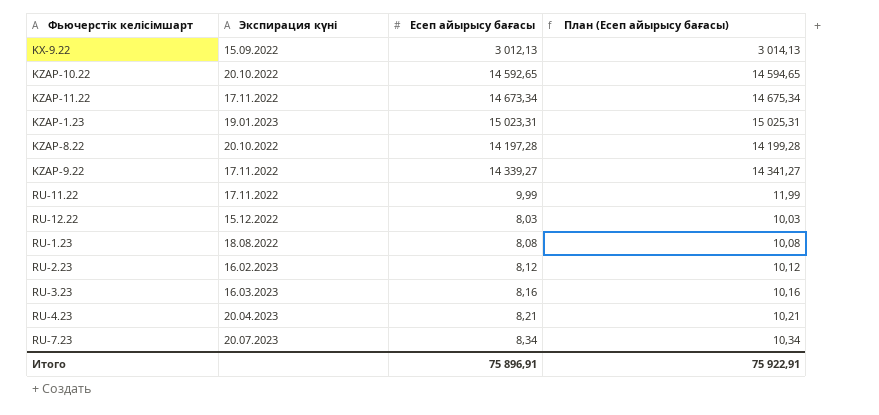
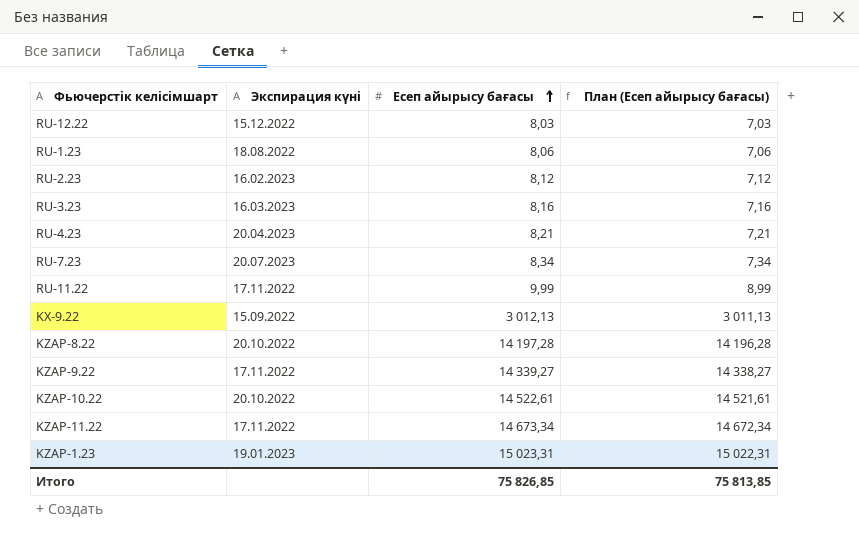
row order: none -> Есеп айырысу бағасы ascending
column План (Есеп айырысу бағасы) | formula: [Есеп айырысу бағасы] + 2 -> [Есеп айырысу бағасы] - 1
RU-1.23 | Есеп айырысу бағасы: 8,08 -> 8,06
KZAP-10.22 | Есеп айырысу бағасы: 14 592,65 -> 14 522,61
Итого | Есеп айырысу бағасы: 75 896,91 -> 75 826,85
Итого | План (Есеп айырысу бағасы): 75 922,91 -> 75 813,85

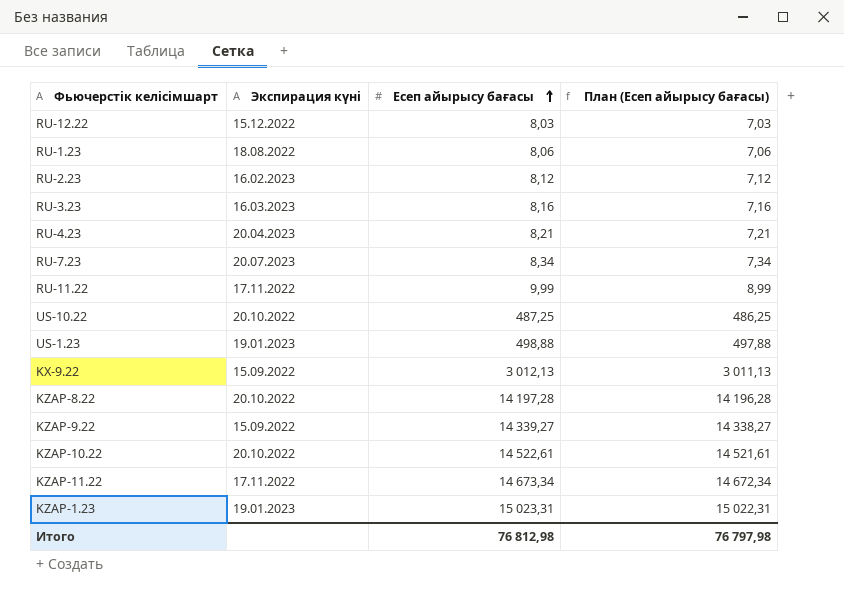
row US-10.22: none -> 20.10.2022 | 487,25 | 486,25
row US-1.23: none -> 19.01.2023 | 498,88 | 497,88
KZAP-9.22 | Экспирация күні: 17.11.2022 -> 15.09.2022
Итого | Есеп айырысу бағасы: 75 826,85 -> 76 812,98
Итого | План (Есеп айырысу бағасы): 75 813,85 -> 76 797,98

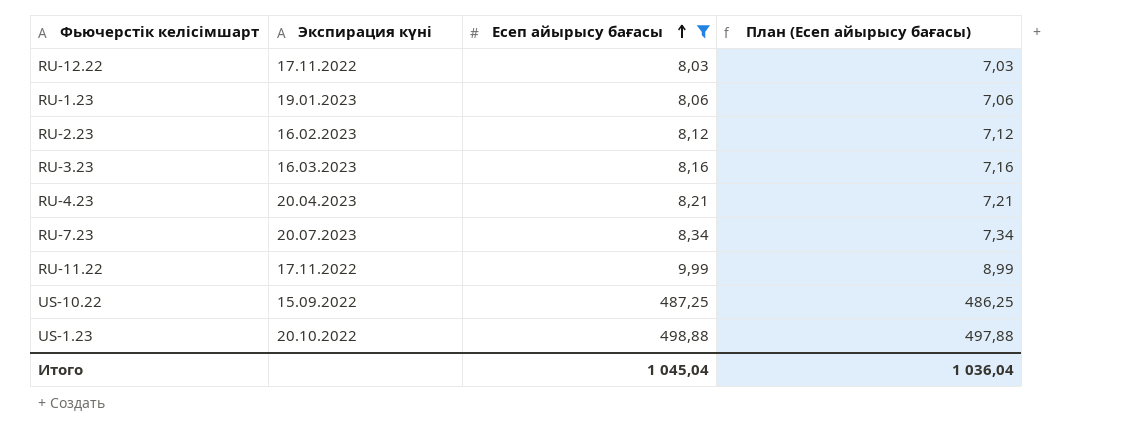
filter: none -> Есеп айырысу бағасы <= 498,88
RU-12.22 | Экспирация күні: 15.12.2022 -> 17.11.2022
RU-1.23 | Экспирация күні: 18.08.2022 -> 19.01.2023
US-10.22 | Экспирация күні: 20.10.2022 -> 15.09.2022
US-1.23 | Экспирация күні: 19.01.2023 -> 20.10.2022
Итого | Есеп айырысу бағасы: 76 812,98 -> 1 045,04
Итого | План (Есеп айырысу бағасы): 76 797,98 -> 1 036,04

